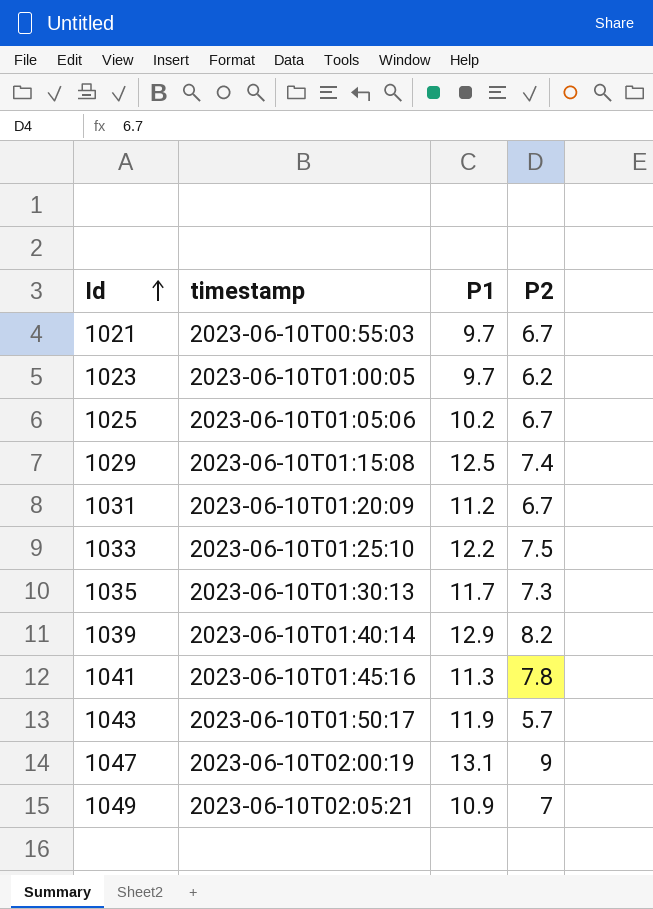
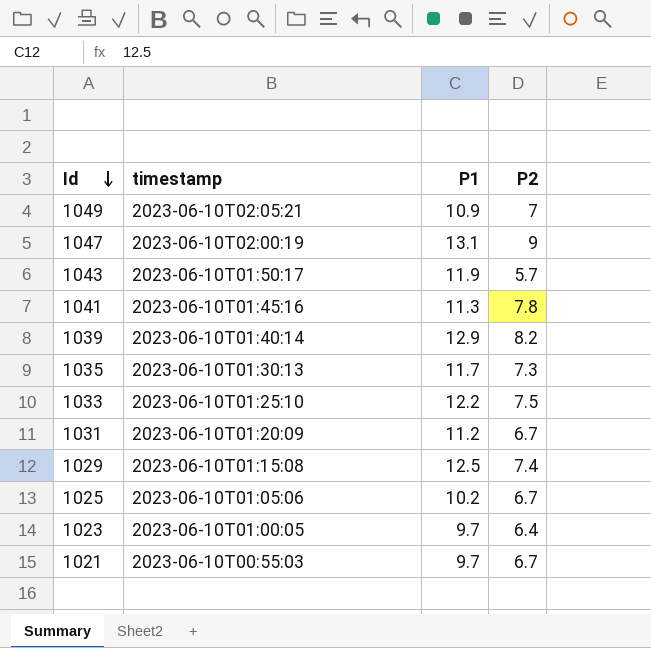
row order: Id ascending -> Id descending
1023 | P2: 6.2 -> 6.4

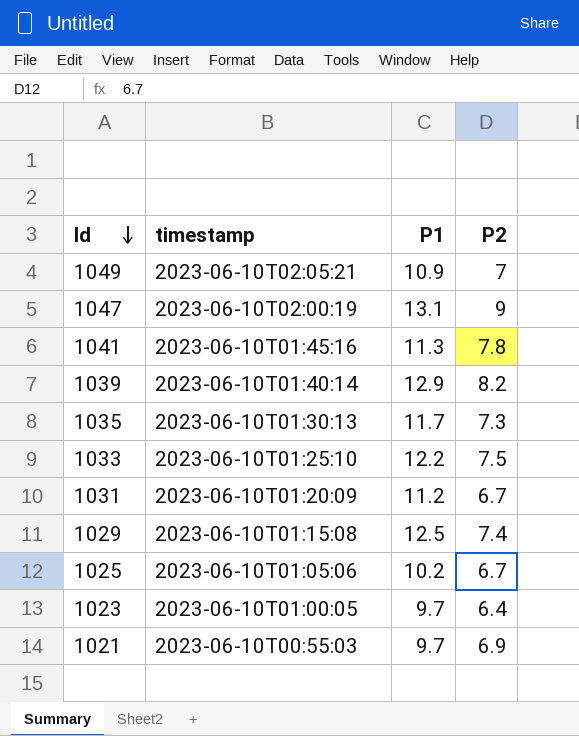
row 1043: 2023-06-10T01:50:17 | 11.9 | 5.7 -> none
1021 | P2: 6.7 -> 6.9

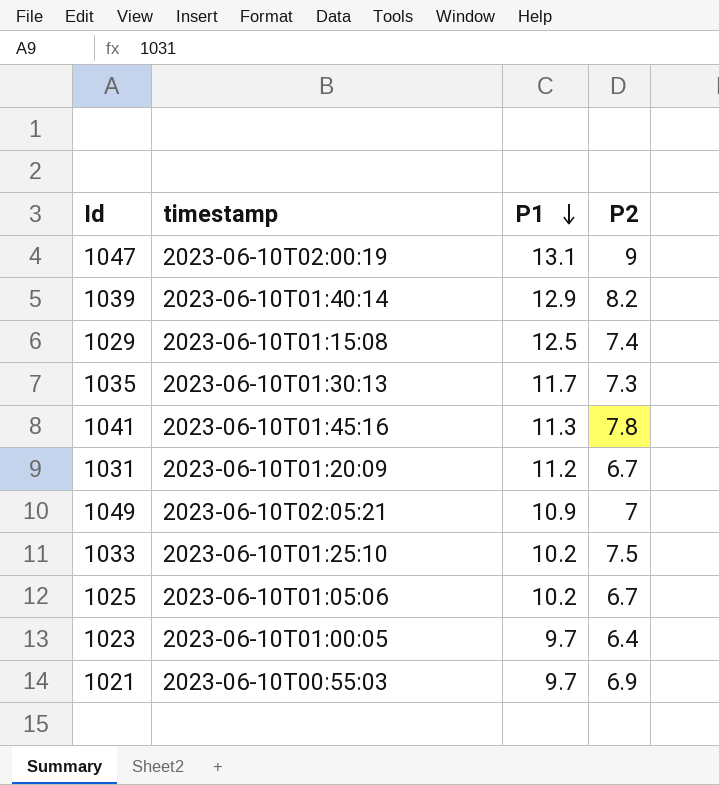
row order: Id descending -> P1 descending
1033 | P1: 12.2 -> 10.2

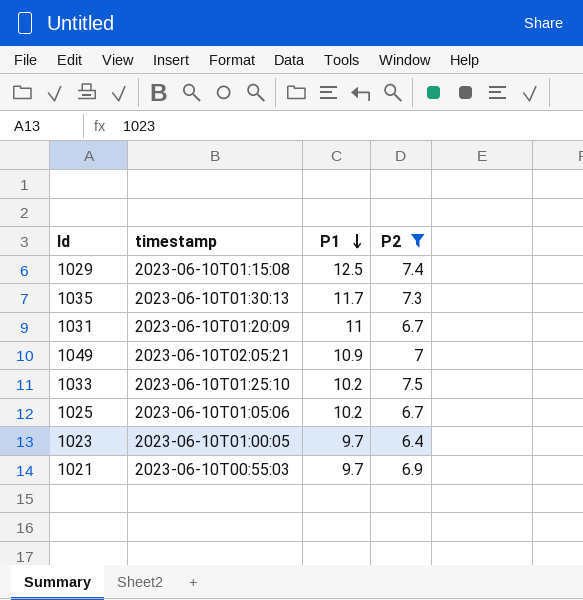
filter: none -> P2 <= 7.5
1031 | P1: 11.2 -> 11

